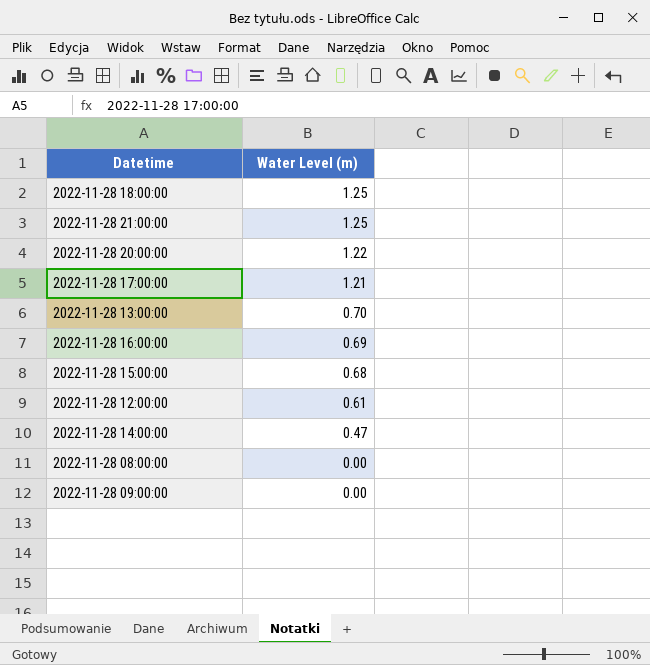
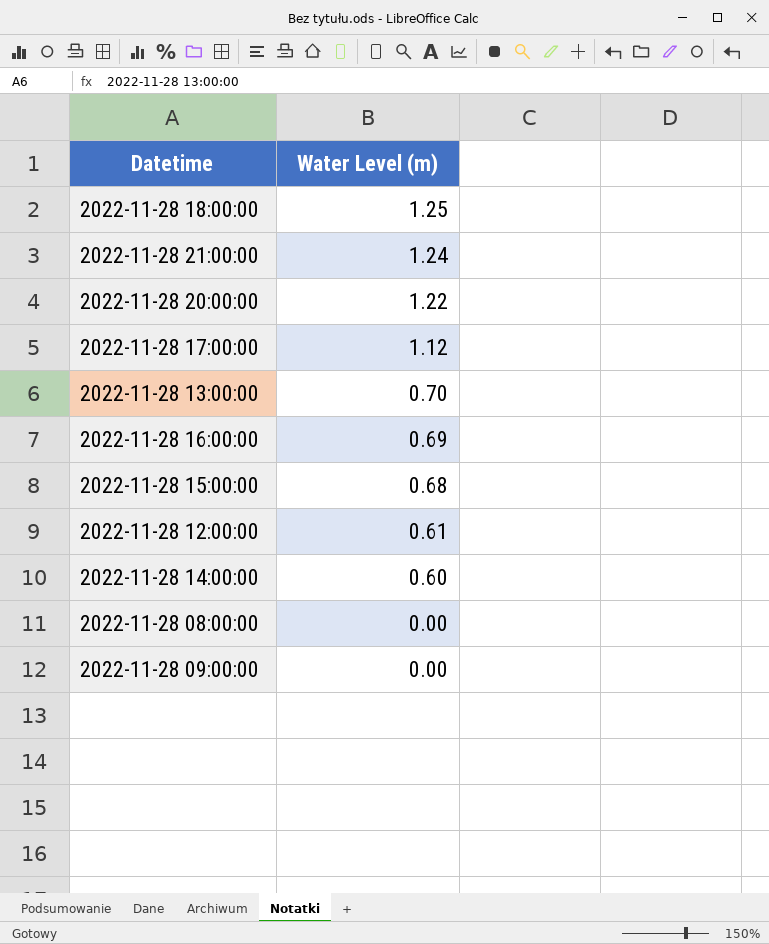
2022-11-28 21:00:00 | Water Level (m): 1.25 -> 1.24
2022-11-28 17:00:00 | Water Level (m): 1.21 -> 1.12
2022-11-28 14:00:00 | Water Level (m): 0.47 -> 0.60

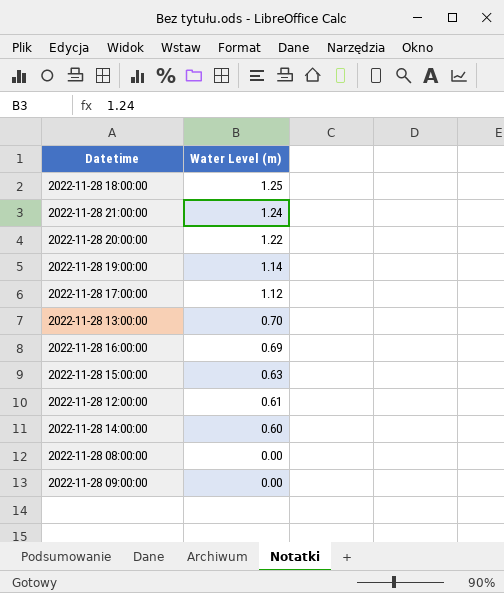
row 2022-11-28 19:00:00: none -> 1.14
2022-11-28 15:00:00 | Water Level (m): 0.68 -> 0.63

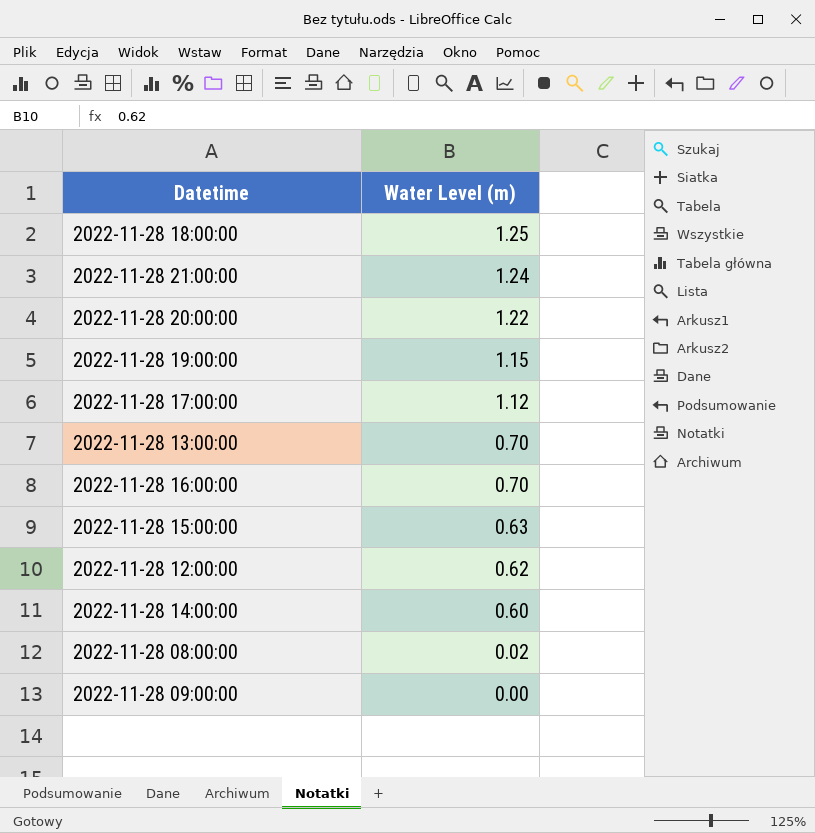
2022-11-28 19:00:00 | Water Level (m): 1.14 -> 1.15
2022-11-28 16:00:00 | Water Level (m): 0.69 -> 0.70
2022-11-28 12:00:00 | Water Level (m): 0.61 -> 0.62
2022-11-28 08:00:00 | Water Level (m): 0.00 -> 0.02

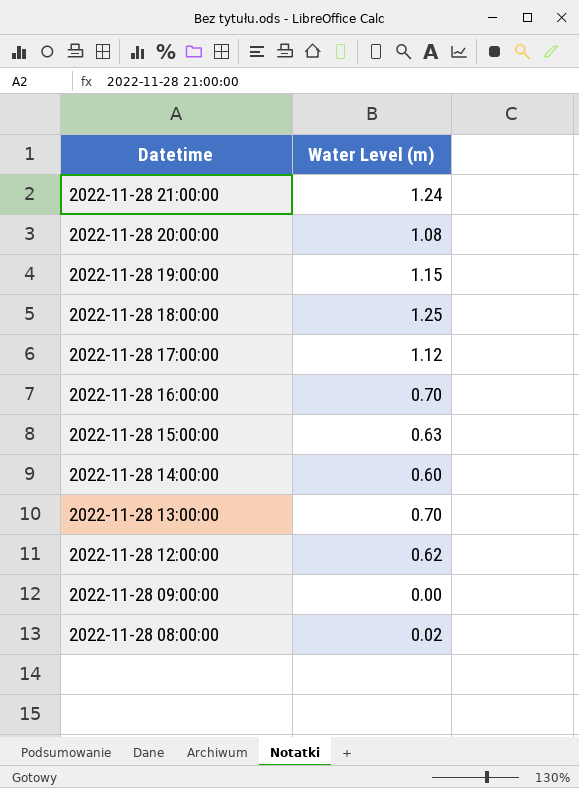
row order: Water Level (m) descending -> Datetime descending
2022-11-28 20:00:00 | Water Level (m): 1.22 -> 1.08

